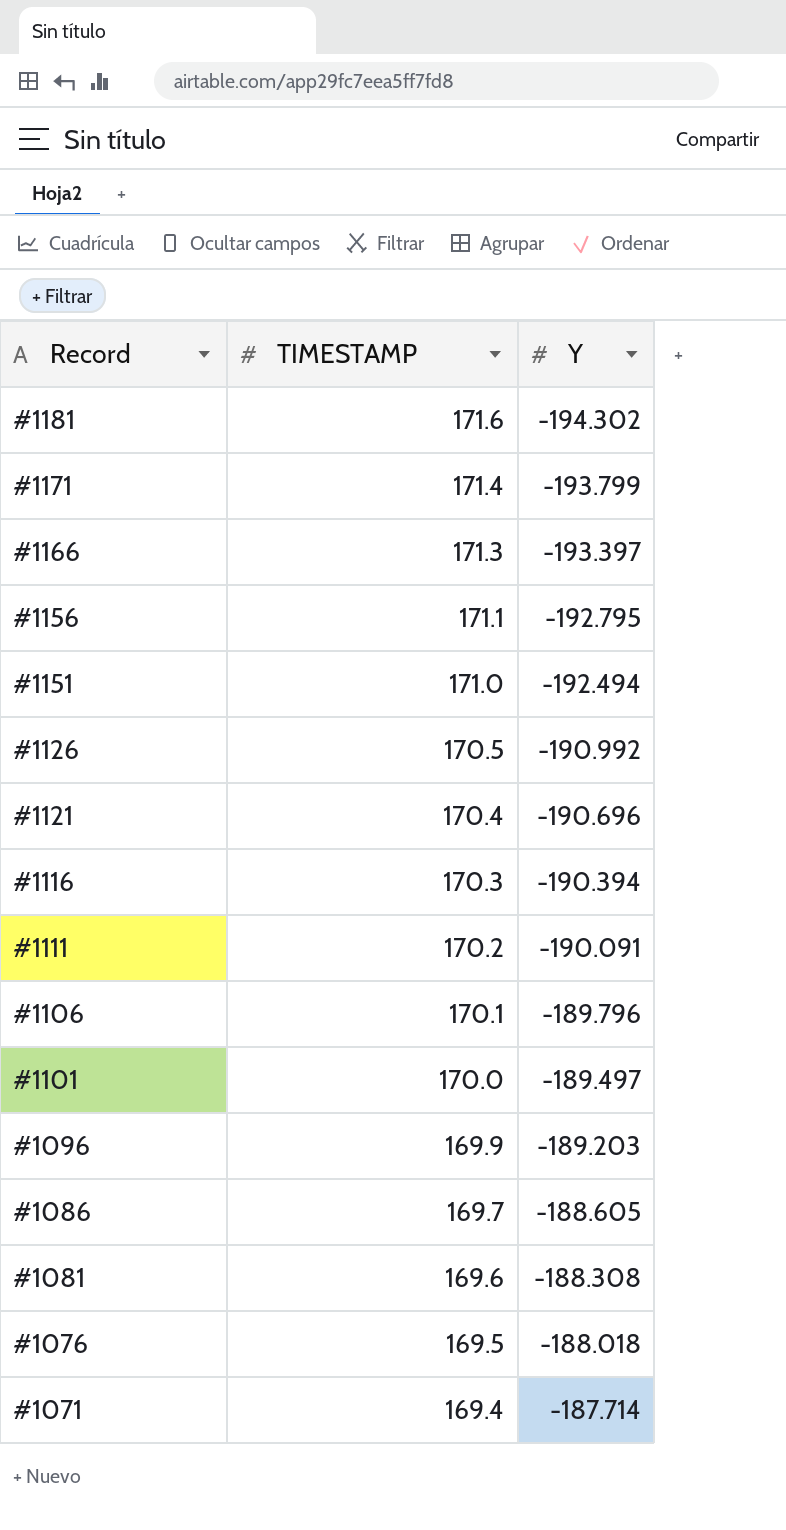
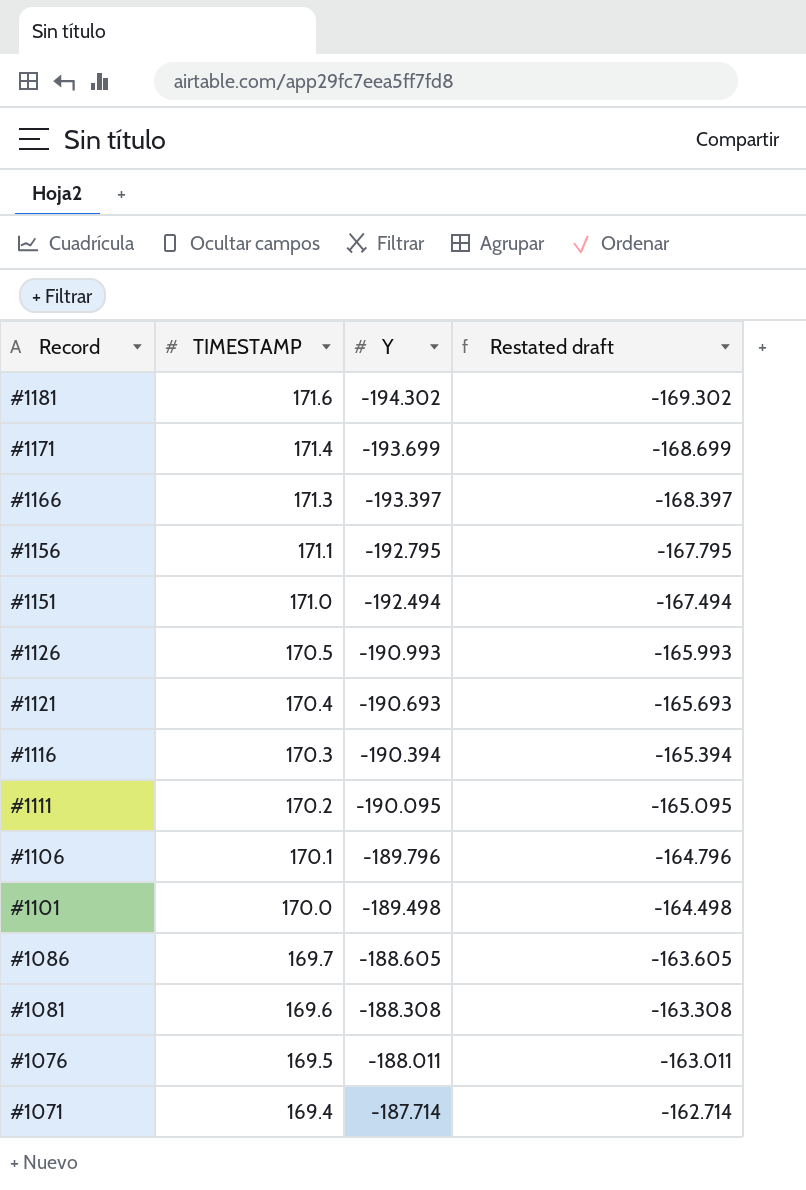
column Restated draft | formula: none -> [Y] + 25
row #1096: 169.9 | -189.203 -> none
#1171 | Y: -193.799 -> -193.699
#1126 | Y: -190.992 -> -190.993
#1121 | Y: -190.696 -> -190.693
#1111 | Y: -190.091 -> -190.095
#1101 | Y: -189.497 -> -189.498
#1076 | Y: -188.018 -> -188.011

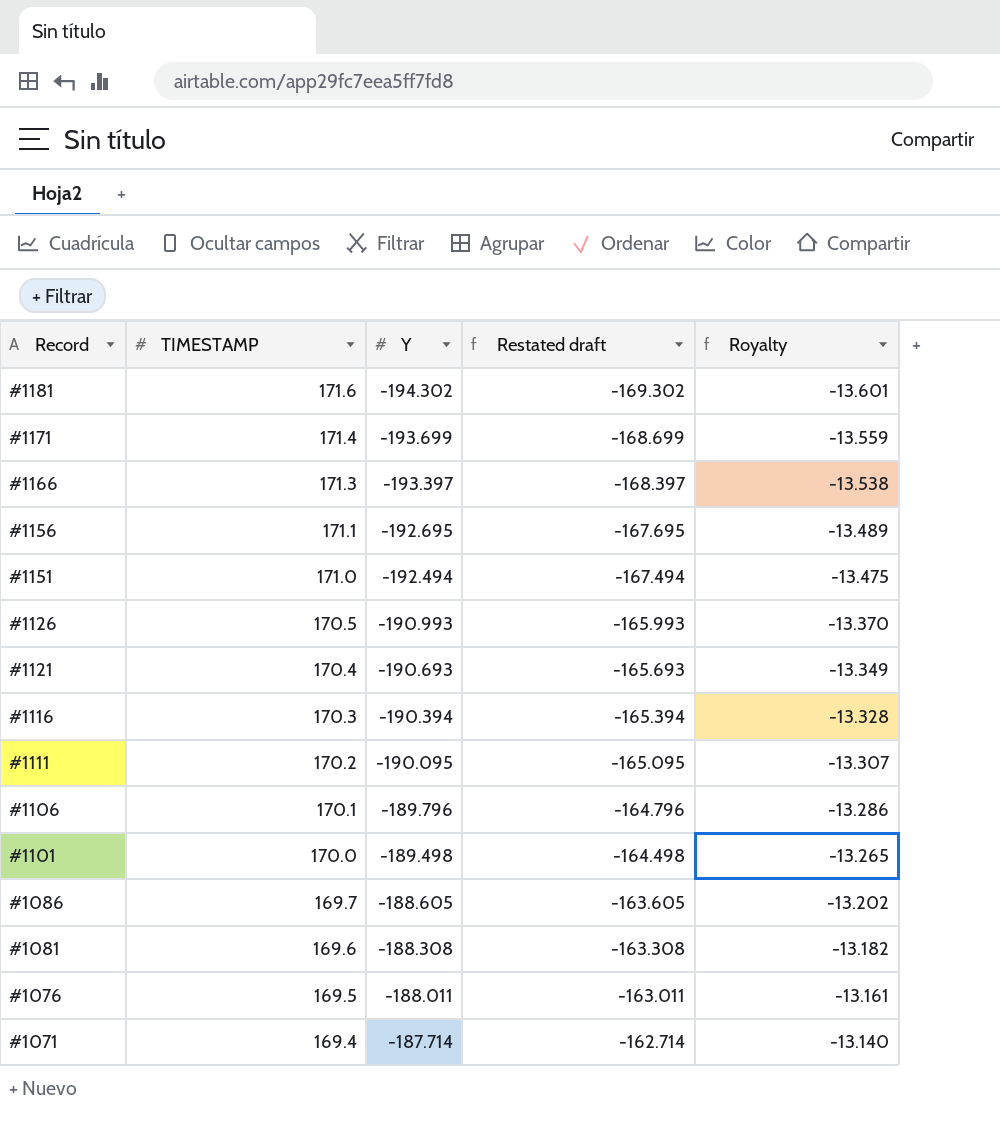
column Royalty | formula: none -> [Y] * 0.07
#1156 | Y: -192.795 -> -192.695
#1156 | Restated draft: -167.795 -> -167.695

